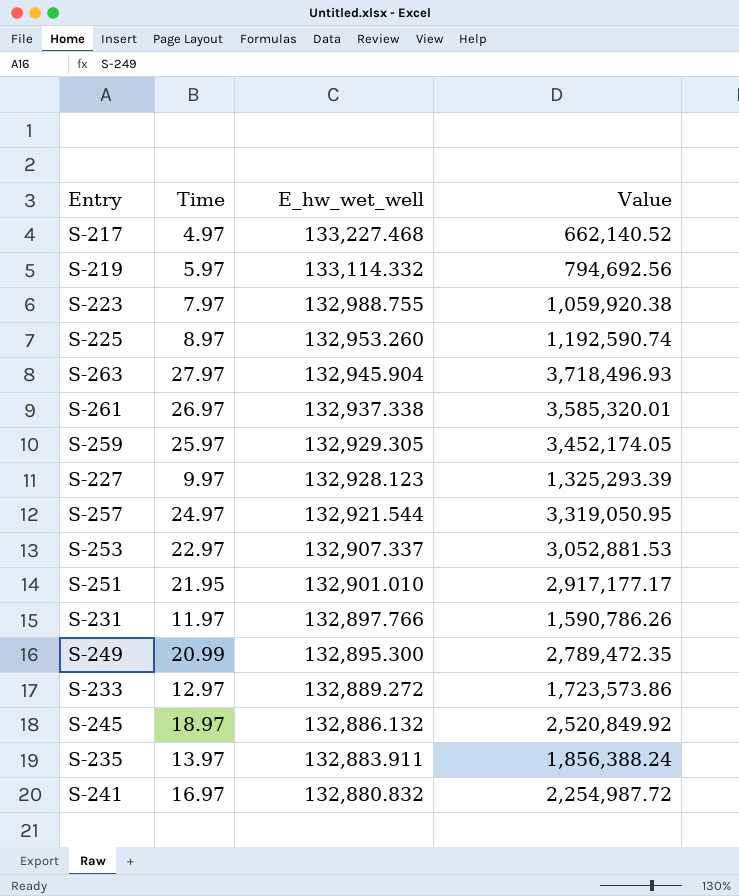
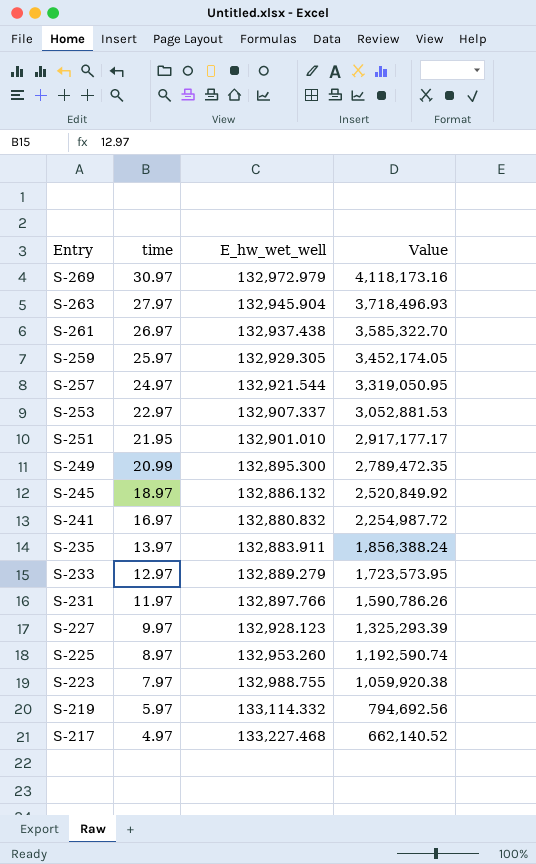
row order: E_hw_wet_well descending -> Entry descending
column name: Time -> time
row S-269: none -> 30.97 | 132,972.979 | 4,118,173.16
S-261 | E_hw_wet_well: 132,937.338 -> 132,937.438
S-261 | Value: 3,585,320.01 -> 3,585,322.70
S-233 | E_hw_wet_well: 132,889.272 -> 132,889.279
S-233 | Value: 1,723,573.86 -> 1,723,573.95

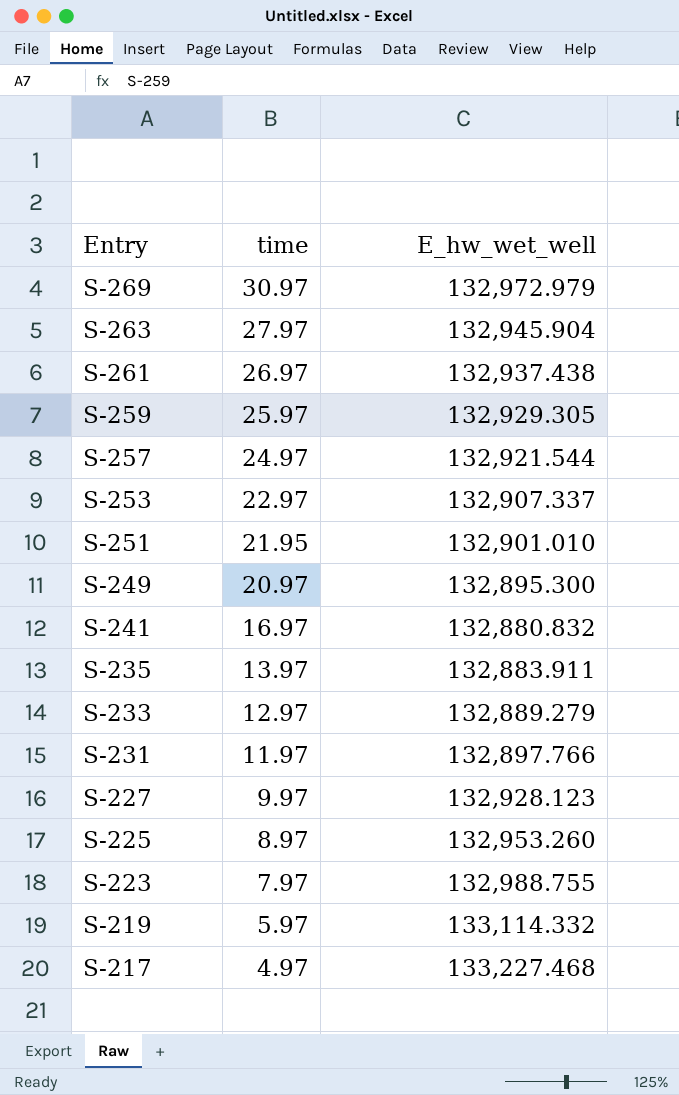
column Value | formula: [time] * [E_hw_wet_well] -> none
row S-245: 18.97 | 132,886.132 | 2,520,849.92 -> none
S-249 | time: 20.99 -> 20.97

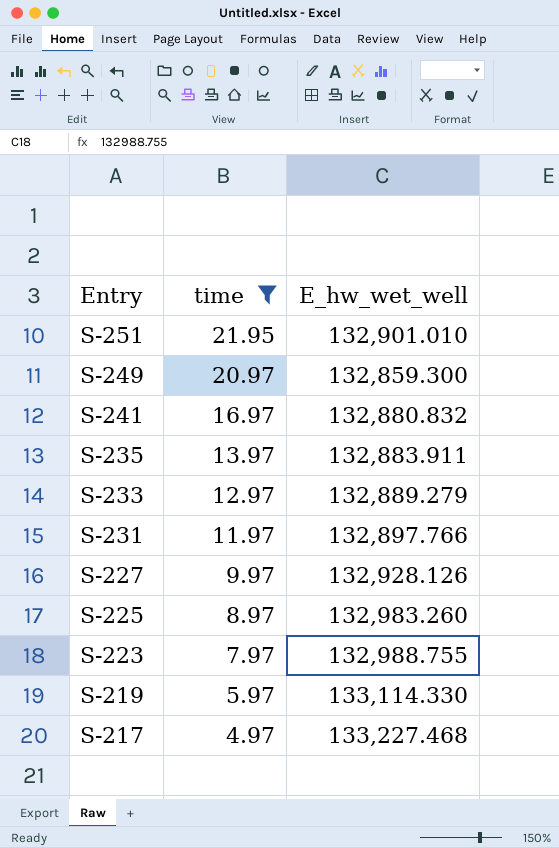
filter: none -> time <= 21.95
S-249 | E_hw_wet_well: 132,895.300 -> 132,859.300
S-227 | E_hw_wet_well: 132,928.123 -> 132,928.126
S-225 | E_hw_wet_well: 132,953.260 -> 132,983.260
S-219 | E_hw_wet_well: 133,114.332 -> 133,114.330

